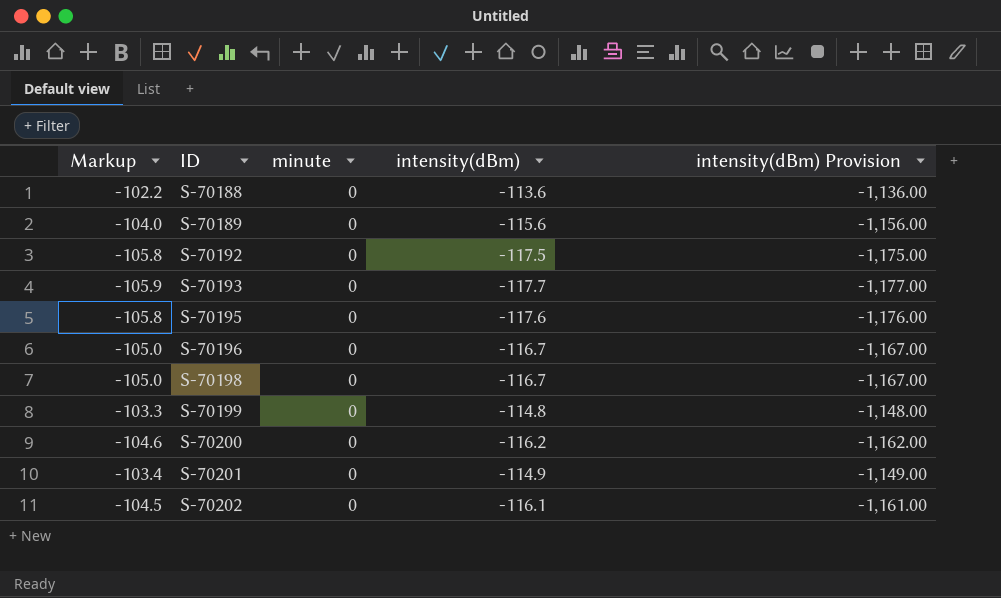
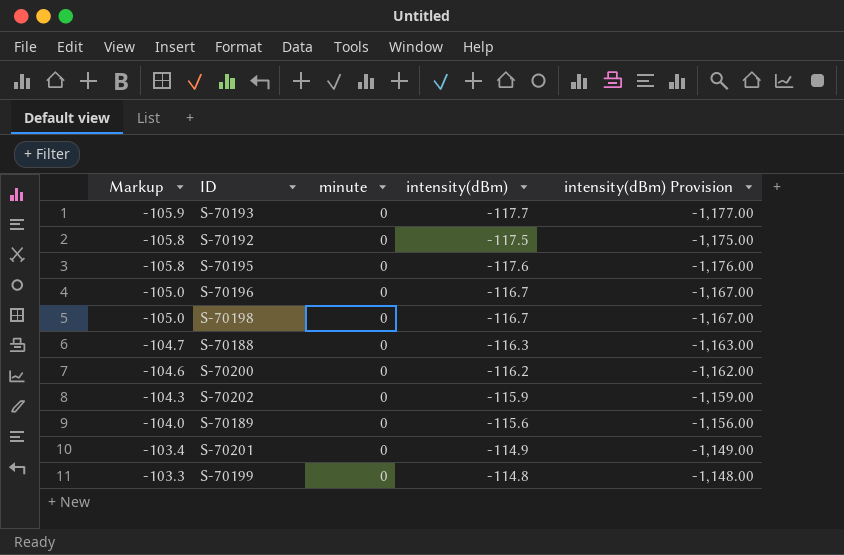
row order: ID ascending -> Markup ascending
S-70188 | Markup: -102.2 -> -104.7
S-70188 | intensity(dBm): -113.6 -> -116.3
S-70188 | intensity(dBm) Provision: -1,136.00 -> -1,163.00
S-70202 | Markup: -104.5 -> -104.3
S-70202 | intensity(dBm): -116.1 -> -115.9
S-70202 | intensity(dBm) Provision: -1,161.00 -> -1,159.00

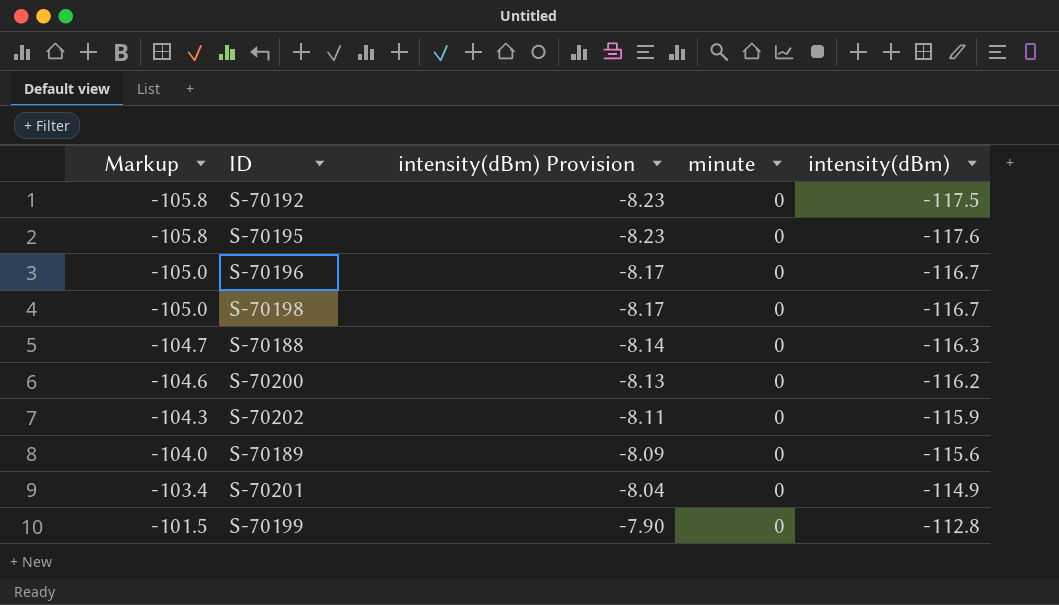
column intensity(dBm) Provision | formula: [intensity(dBm)] * 10 -> [intensity(dBm)] * 0.07
column intensity(dBm) Provision | position: 5 -> 3
row S-70193: -105.9 | 0 | -117.7 | -1,177.00 -> none
S-70199 | Markup: -103.3 -> -101.5
S-70199 | intensity(dBm): -114.8 -> -112.8

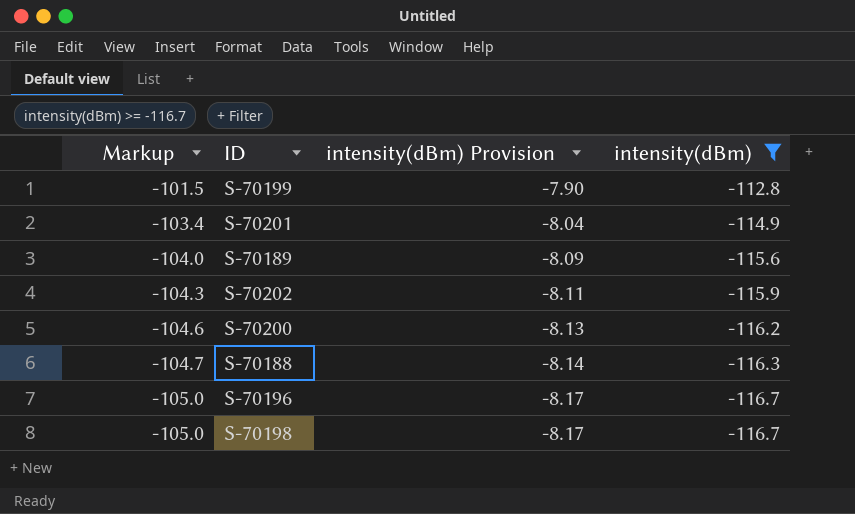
filter: none -> intensity(dBm) >= -116.7
row order: Markup ascending -> Markup descending
column minute | position: 4 -> none

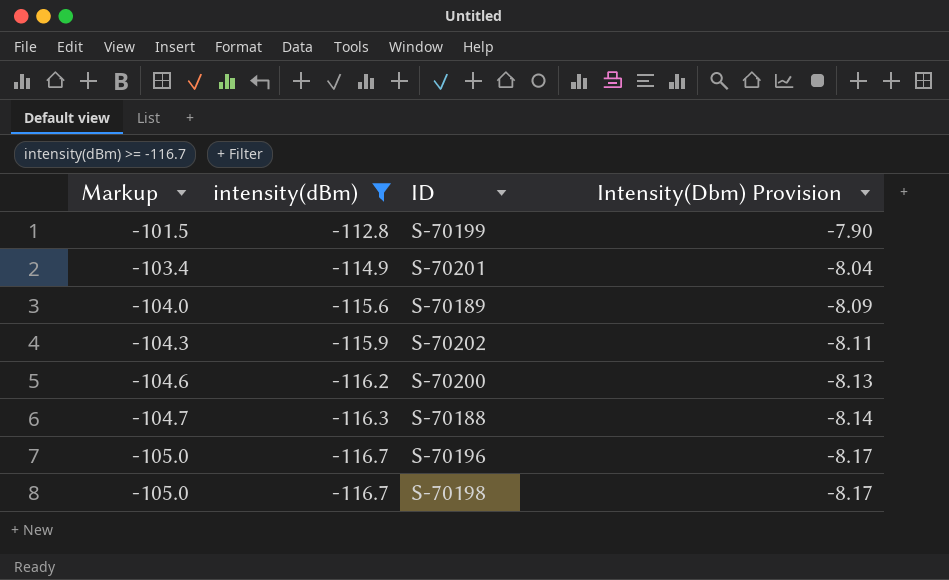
column intensity(dBm) | position: 4 -> 2
column name: intensity(dBm) Provision -> Intensity(Dbm) Provision

